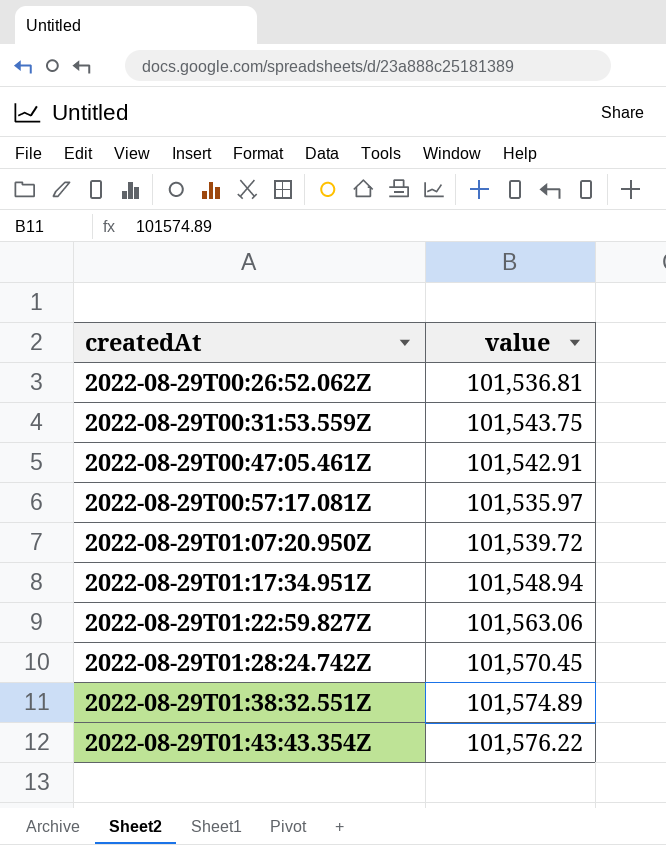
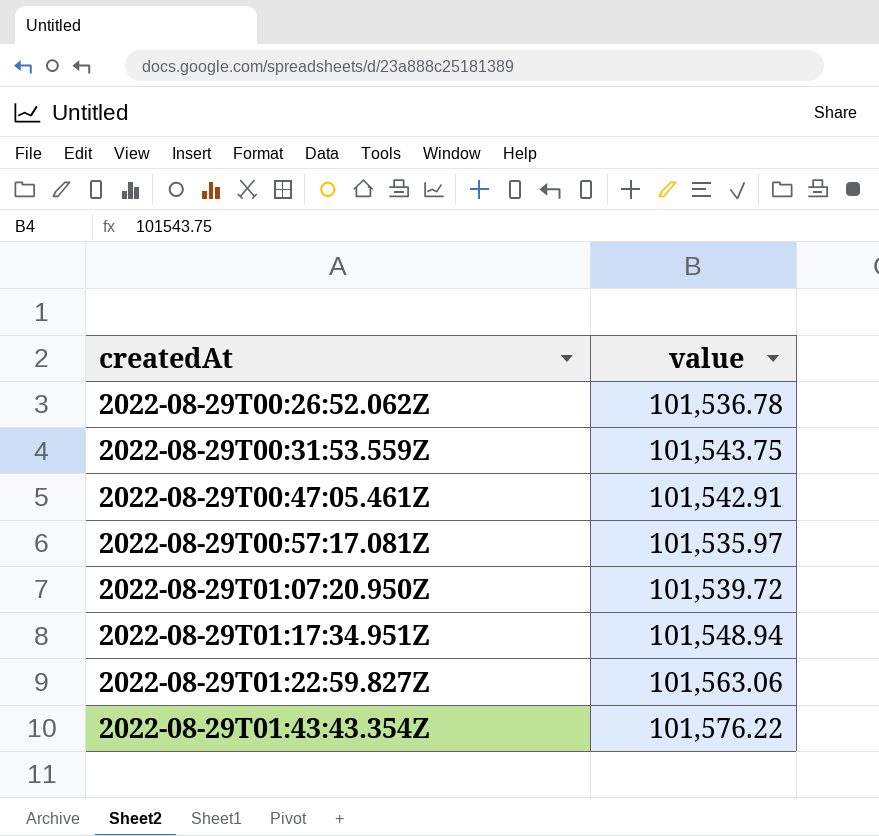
row 2022-08-29T01:28:24.742Z: 101,570.45 -> none
row 2022-08-29T01:38:32.551Z: 101,574.89 -> none
2022-08-29T00:26:52.062Z | value: 101,536.81 -> 101,536.78

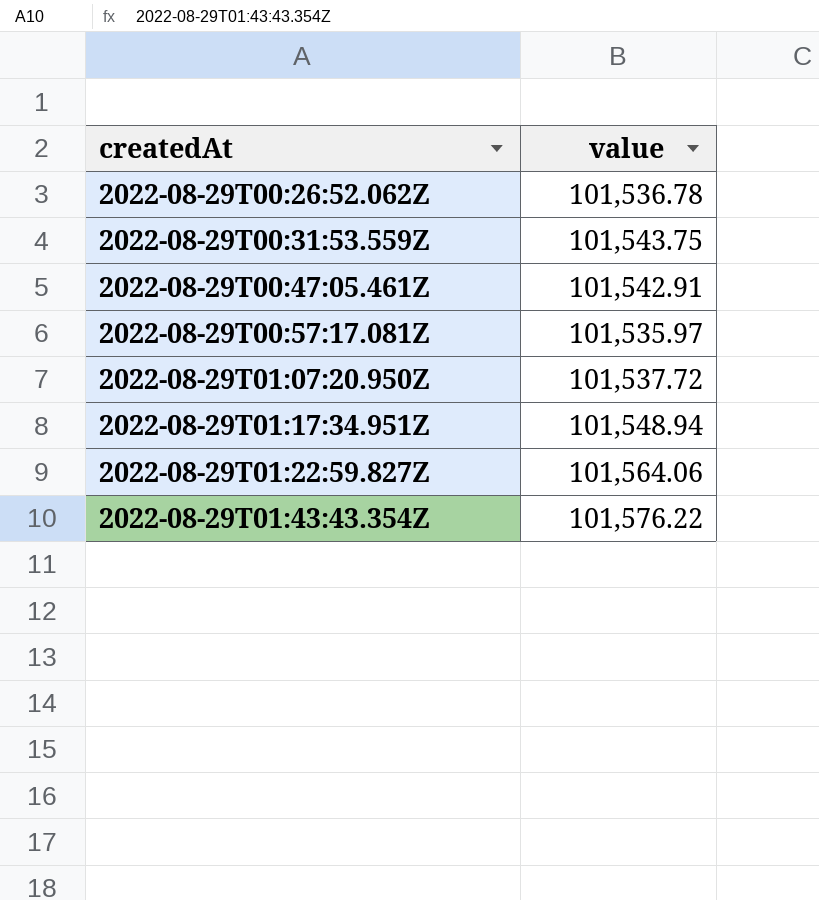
2022-08-29T01:07:20.950Z | value: 101,539.72 -> 101,537.72
2022-08-29T01:22:59.827Z | value: 101,563.06 -> 101,564.06

